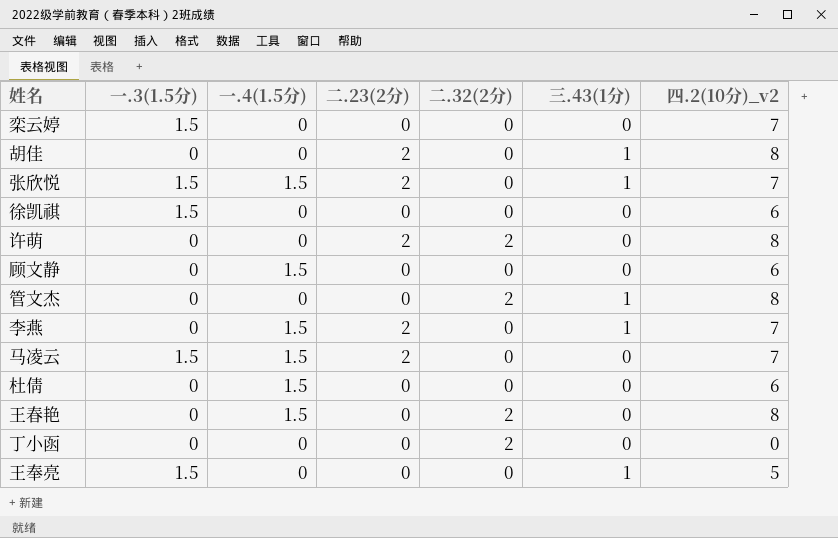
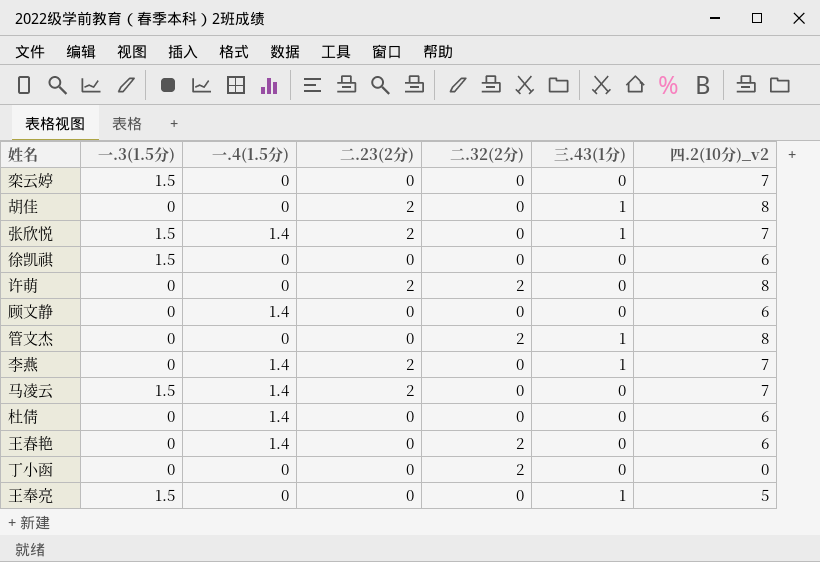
张欣悦 | 一.4(1.5分): 1.5 -> 1.4
顾文静 | 一.4(1.5分): 1.5 -> 1.4
李燕 | 一.4(1.5分): 1.5 -> 1.4
马凌云 | 一.4(1.5分): 1.5 -> 1.4
杜倩 | 一.4(1.5分): 1.5 -> 1.4
王春艳 | 一.4(1.5分): 1.5 -> 1.4
王春艳 | 四.2(10分)_v2: 8 -> 6

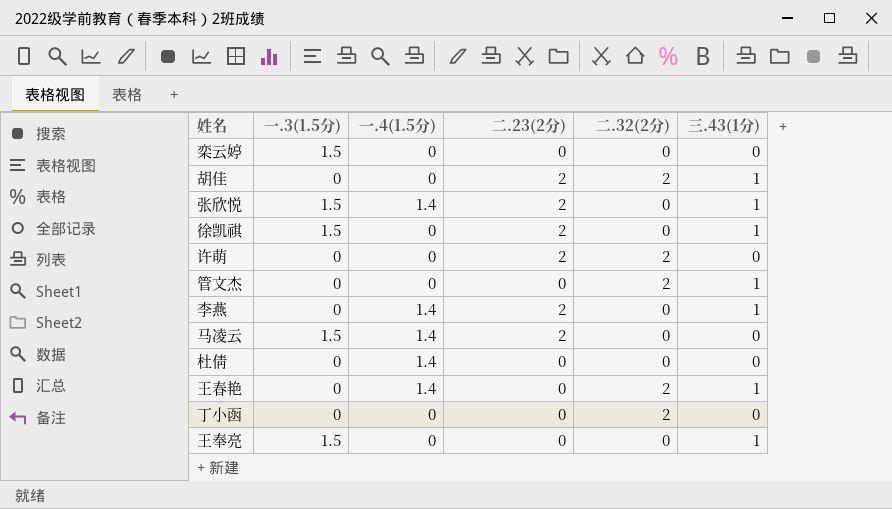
column 四.2(10分)_v2 | position: 7 -> none
row 顾文静: 0 | 1.4 | 0 | 0 | 0 | 6 -> none
胡佳 | 二.32(2分): 0 -> 2
徐凯祺 | 二.23(2分): 0 -> 2
徐凯祺 | 三.43(1分): 0 -> 1
王春艳 | 三.43(1分): 0 -> 1

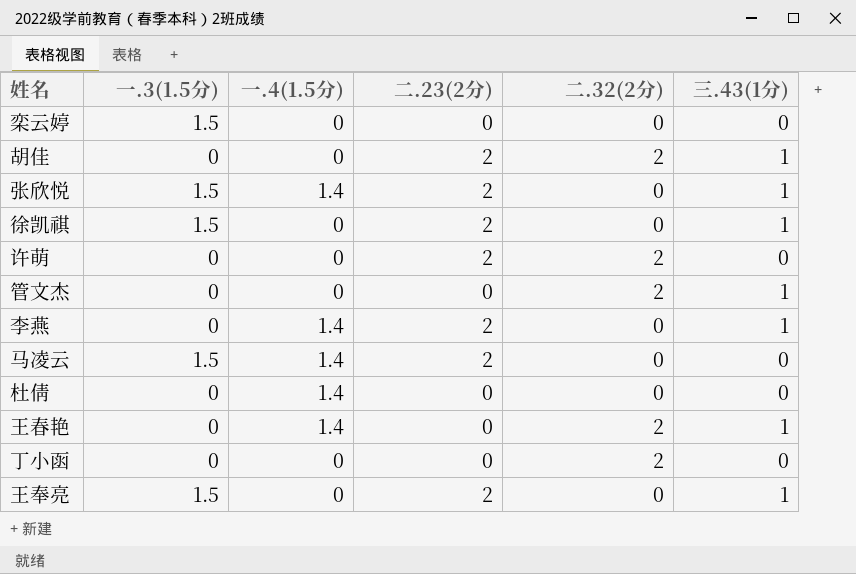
王奉亮 | 二.23(2分): 0 -> 2

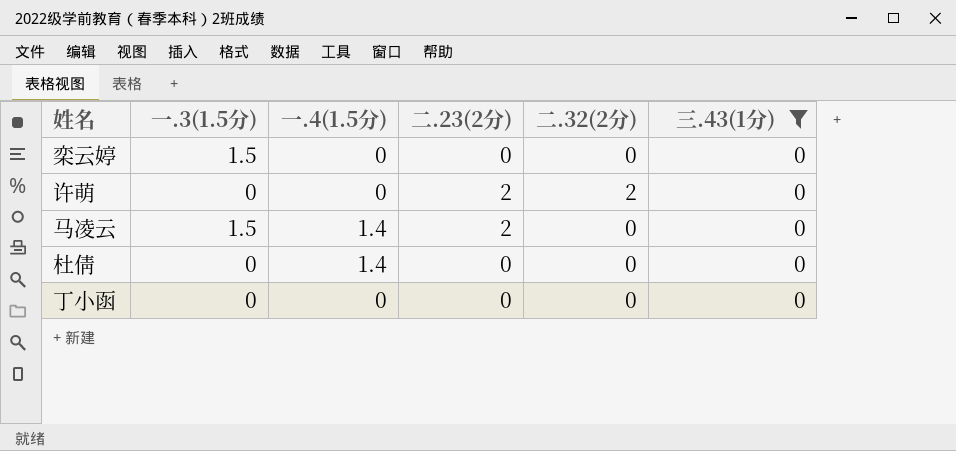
filter: none -> 三.43(1分) = 0
丁小函 | 二.32(2分): 2 -> 0

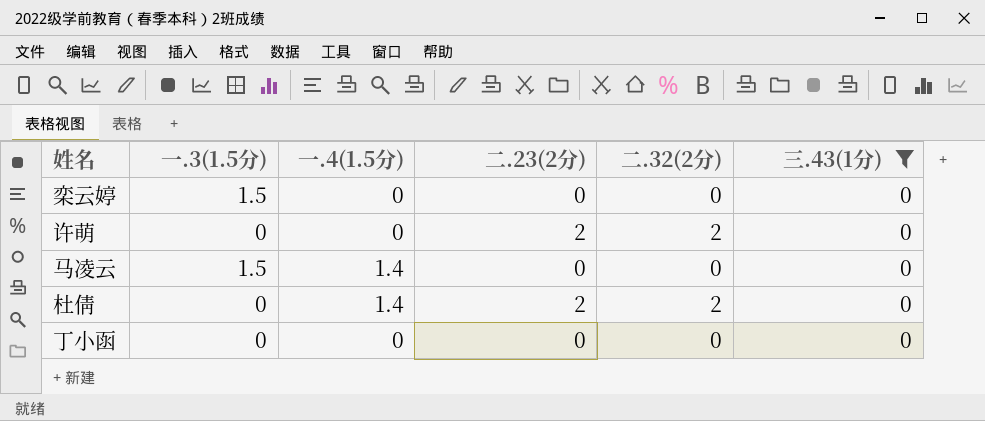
马凌云 | 二.23(2分): 2 -> 0
杜倩 | 二.23(2分): 0 -> 2
杜倩 | 二.32(2分): 0 -> 2

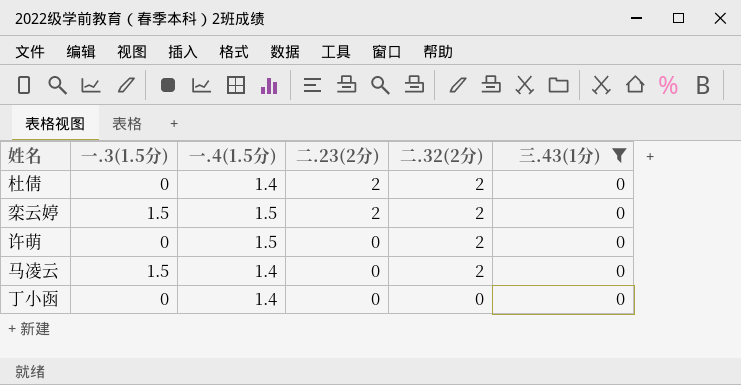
row order: none -> 二.23(2分) descending
栾云婷 | 一.4(1.5分): 0 -> 1.5
栾云婷 | 二.23(2分): 0 -> 2
栾云婷 | 二.32(2分): 0 -> 2
许萌 | 一.4(1.5分): 0 -> 1.5
许萌 | 二.23(2分): 2 -> 0
马凌云 | 二.32(2分): 0 -> 2
丁小函 | 一.4(1.5分): 0 -> 1.4

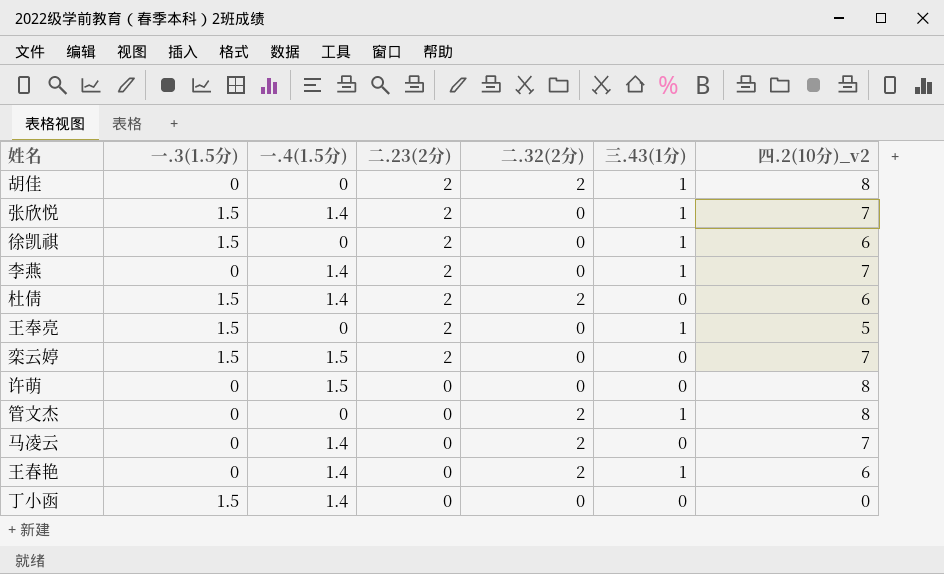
filter: 三.43(1分) = 0 -> none
column 四.2(10分)_v2 | position: none -> 7
杜倩 | 一.3(1.5分): 0 -> 1.5
栾云婷 | 二.32(2分): 2 -> 0
许萌 | 二.32(2分): 2 -> 0
马凌云 | 一.3(1.5分): 1.5 -> 0
丁小函 | 一.3(1.5分): 0 -> 1.5

